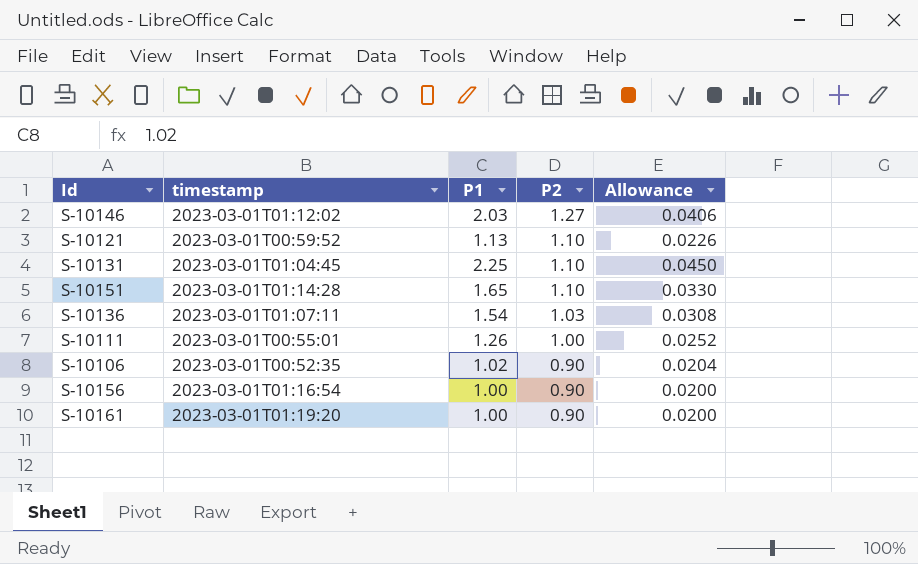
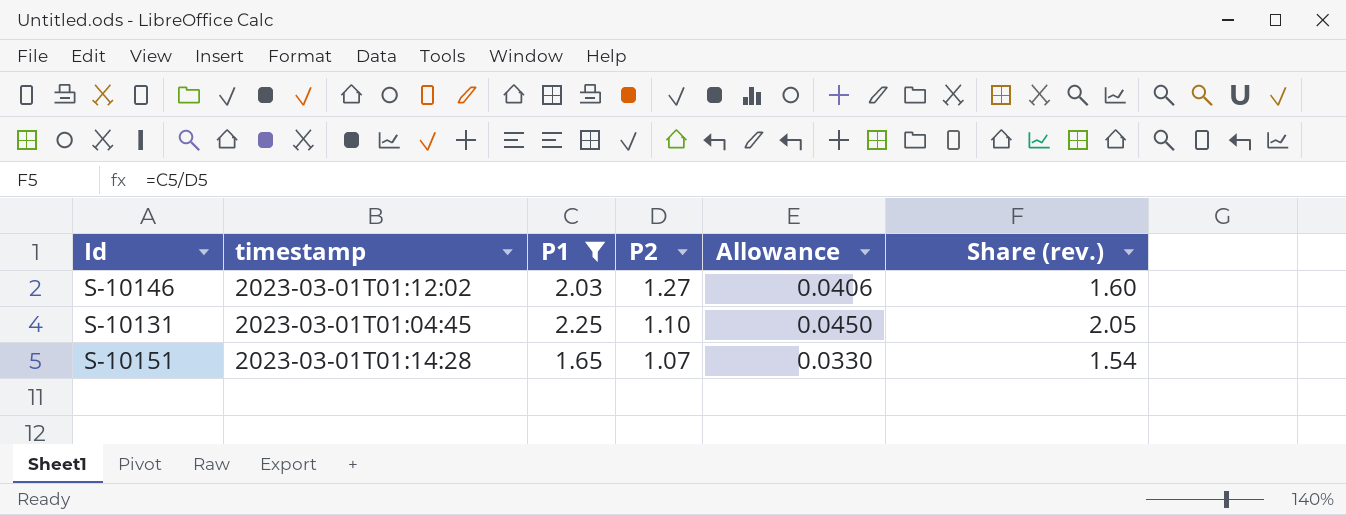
filter: none -> P1 >= 1.65
column Share (rev.) | formula: none -> [P1] / [P2]
S-10151 | P2: 1.10 -> 1.07

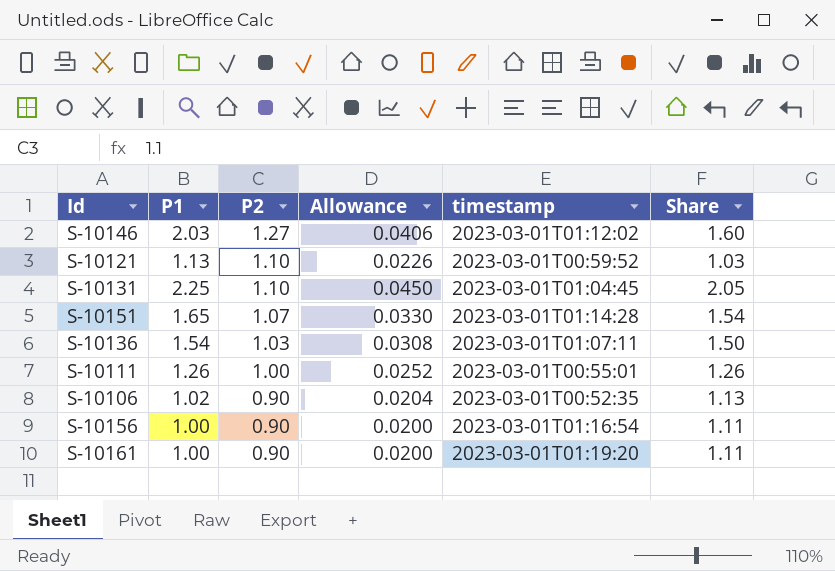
filter: P1 >= 1.65 -> none
column timestamp | position: 2 -> 5
column name: Share (rev.) -> Share

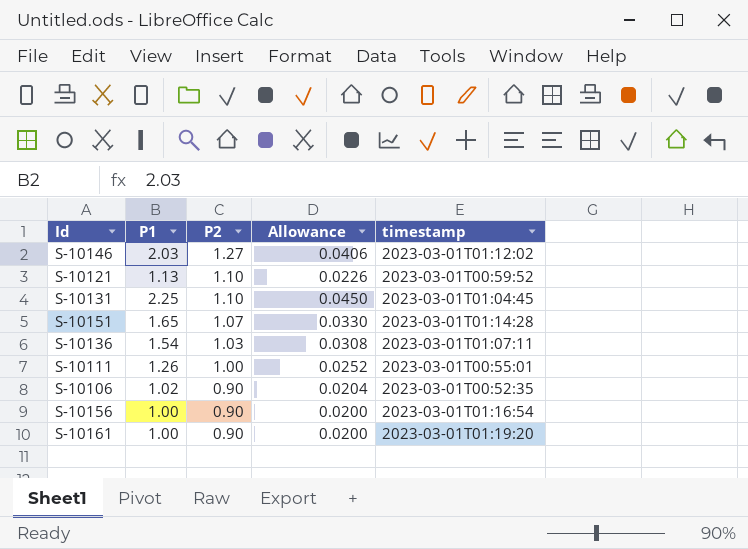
column Share | formula: [P1] / [P2] -> none

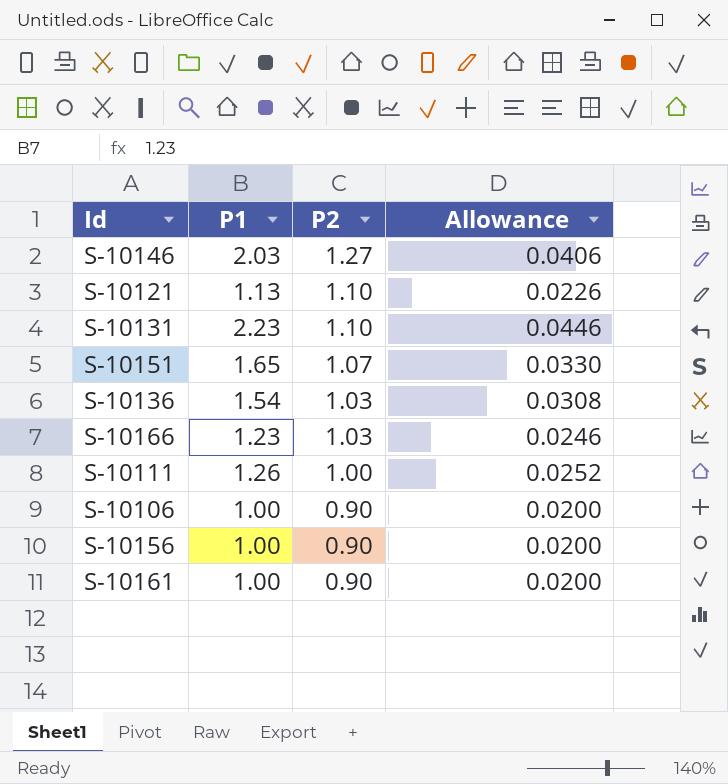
column timestamp | position: 5 -> none
S-10131 | P1: 2.25 -> 2.23
S-10131 | Allowance: 0.0450 -> 0.0446
row S-10166: none -> 1.23 | 1.03 | 0.0246
S-10106 | P1: 1.02 -> 1.00
S-10106 | Allowance: 0.0204 -> 0.0200

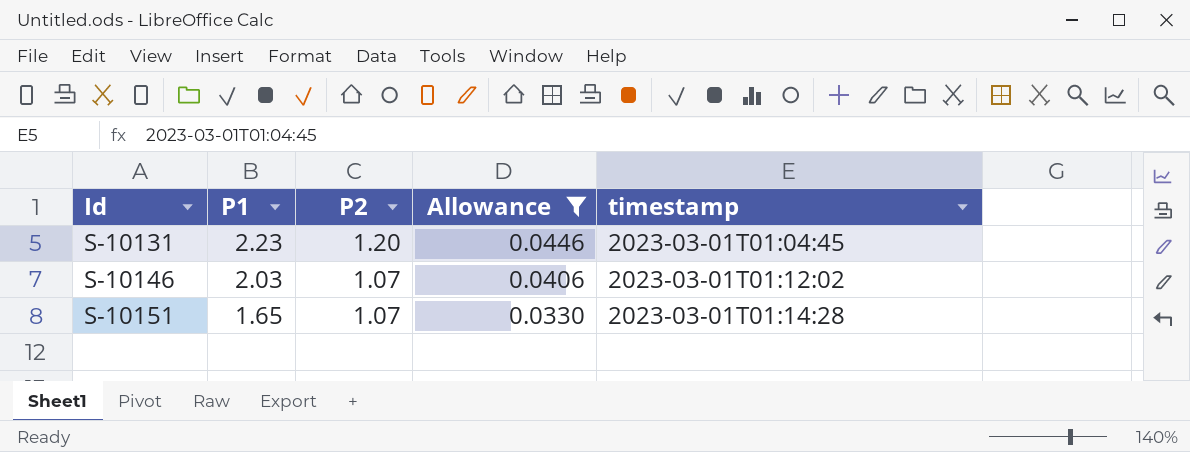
filter: none -> Allowance >= 0.0330
row order: P2 descending -> Id ascending
column timestamp | position: none -> 5
S-10131 | P2: 1.10 -> 1.20
S-10146 | P2: 1.27 -> 1.07

